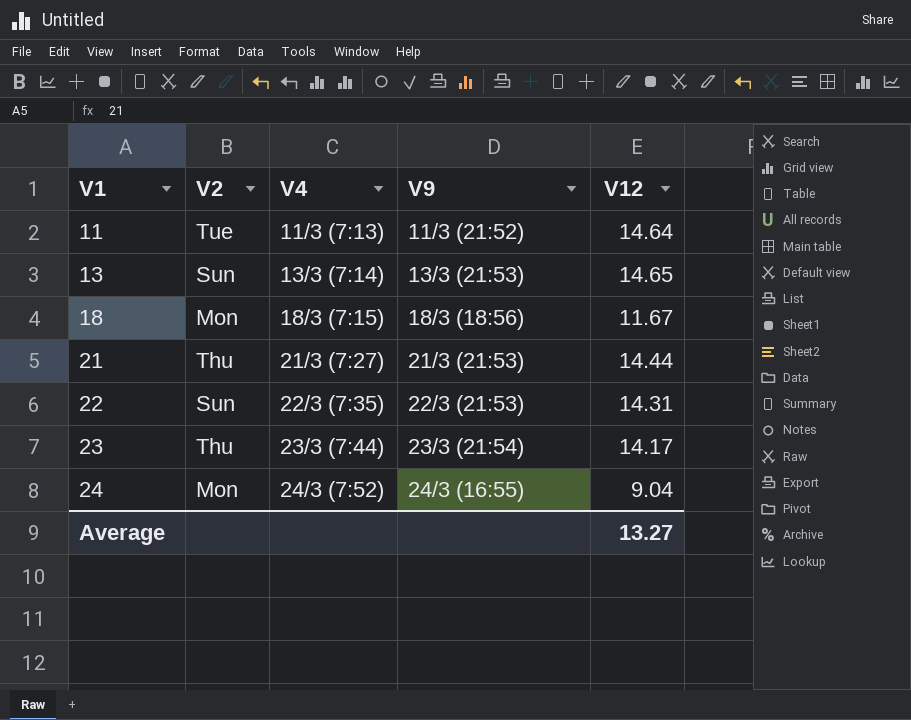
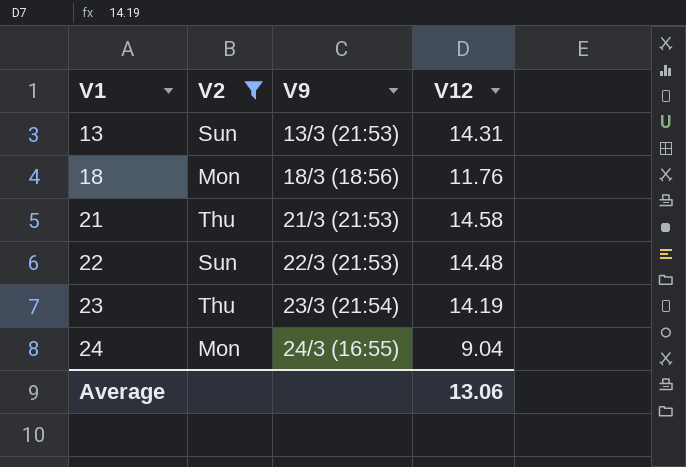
filter: none -> V2 != Tue
column V4 | position: 3 -> none
13 | V12: 14.65 -> 14.31
18 | V12: 11.67 -> 11.76
21 | V12: 14.44 -> 14.58
22 | V12: 14.31 -> 14.48
23 | V12: 14.17 -> 14.19
Average | V12: 13.27 -> 13.06

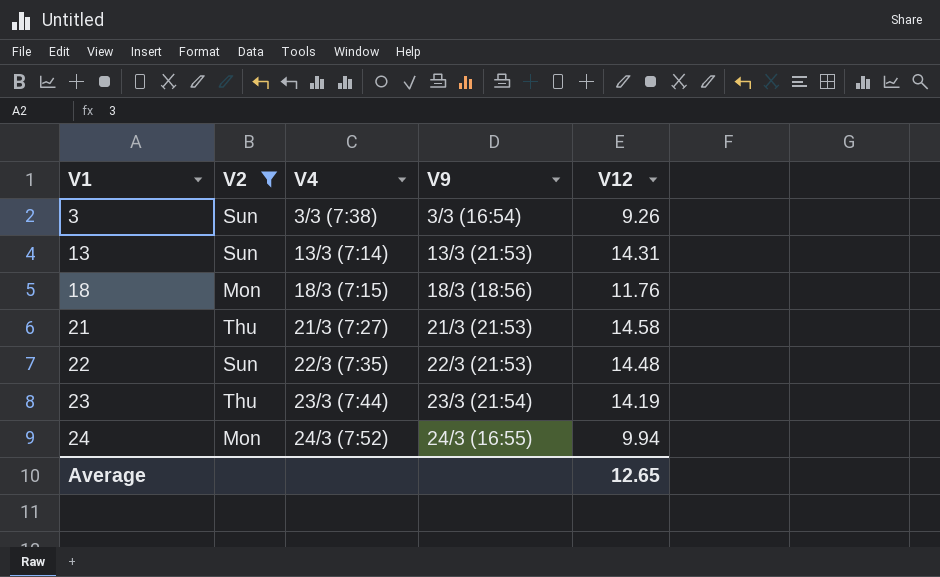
column V4 | position: none -> 3
row 3: none -> Sun | 3/3 (7:38) | 3/3 (16:54) | 9.26
24 | V12: 9.04 -> 9.94
Average | V12: 13.06 -> 12.65

